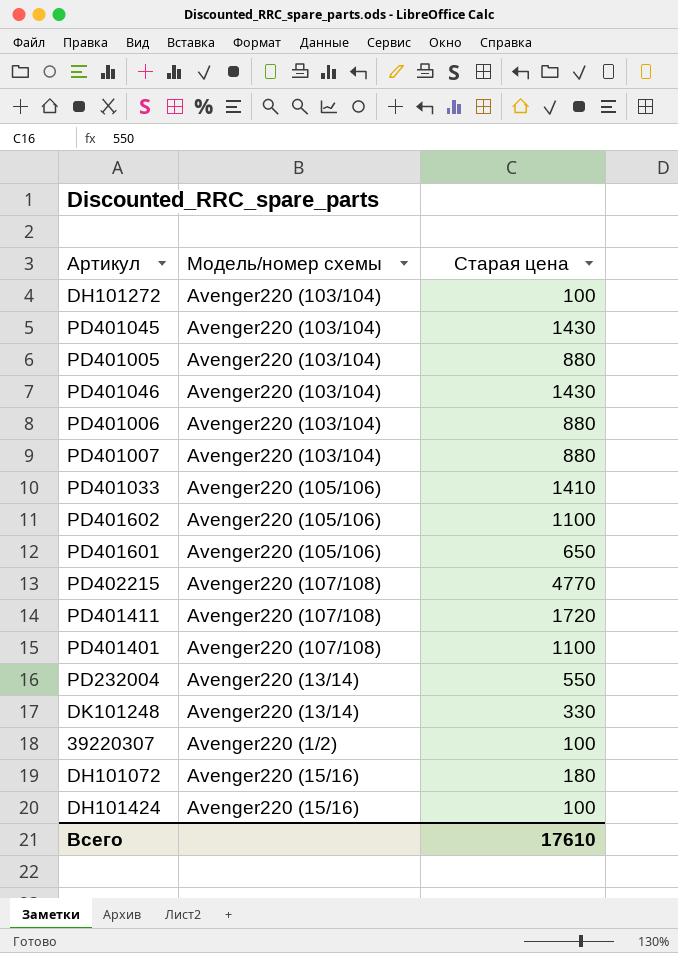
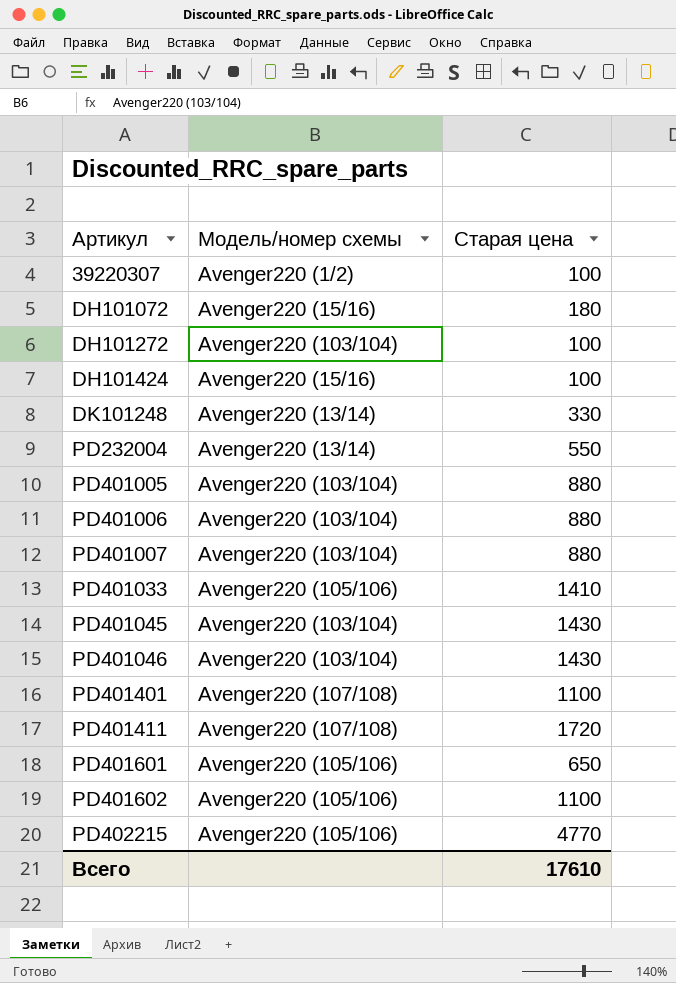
row order: none -> Артикул ascending
PD402215 | Модель/номер схемы: Avenger220 (107/108) -> Avenger220 (105/106)

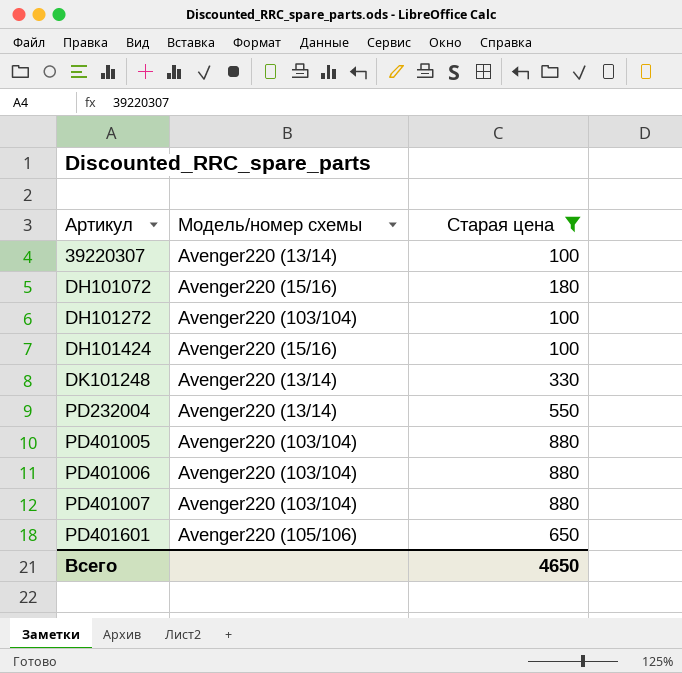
filter: none -> Старая цена <= 880
39220307 | Модель/номер схемы: Avenger220 (1/2) -> Avenger220 (13/14)
Всего | Старая цена: 17610 -> 4650

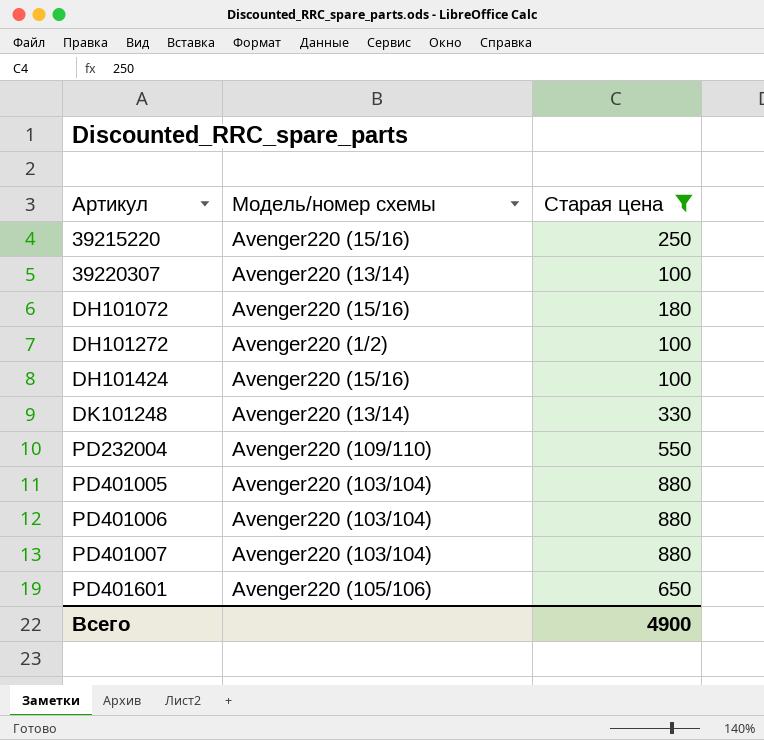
row 39215220: none -> Avenger220 (15/16) | 250
DH101272 | Модель/номер схемы: Avenger220 (103/104) -> Avenger220 (1/2)
PD232004 | Модель/номер схемы: Avenger220 (13/14) -> Avenger220 (109/110)
Всего | Старая цена: 4650 -> 4900

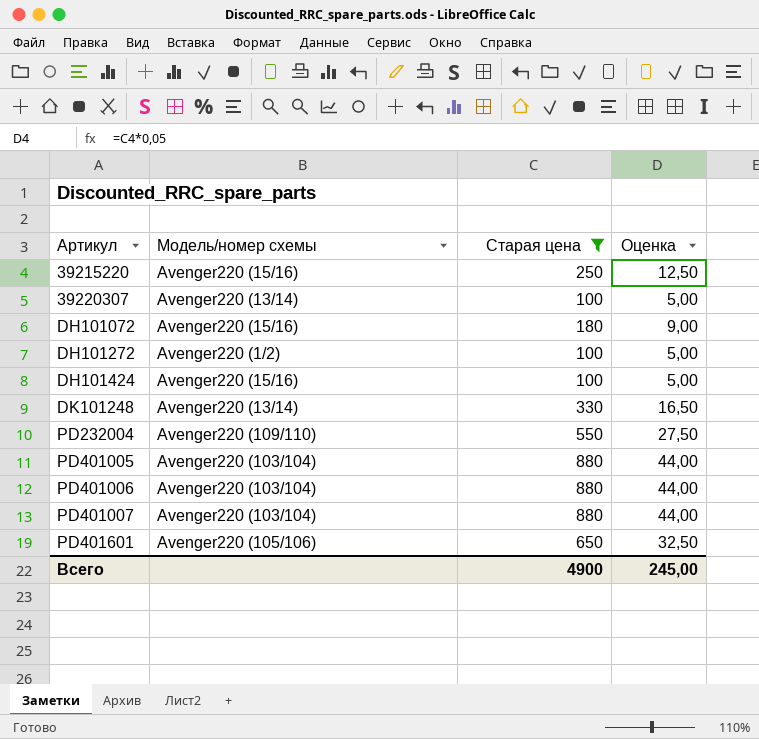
column Оценка | formula: none -> [Старая цена] * 0,05

